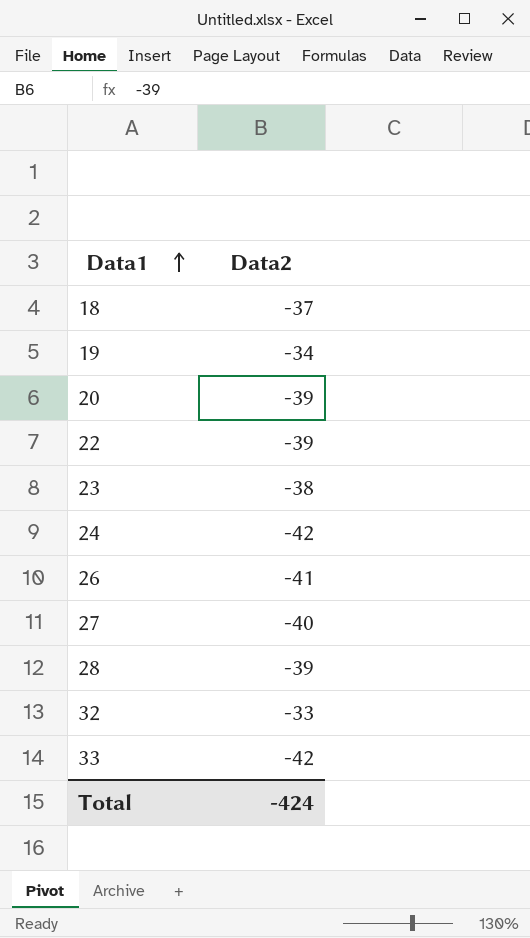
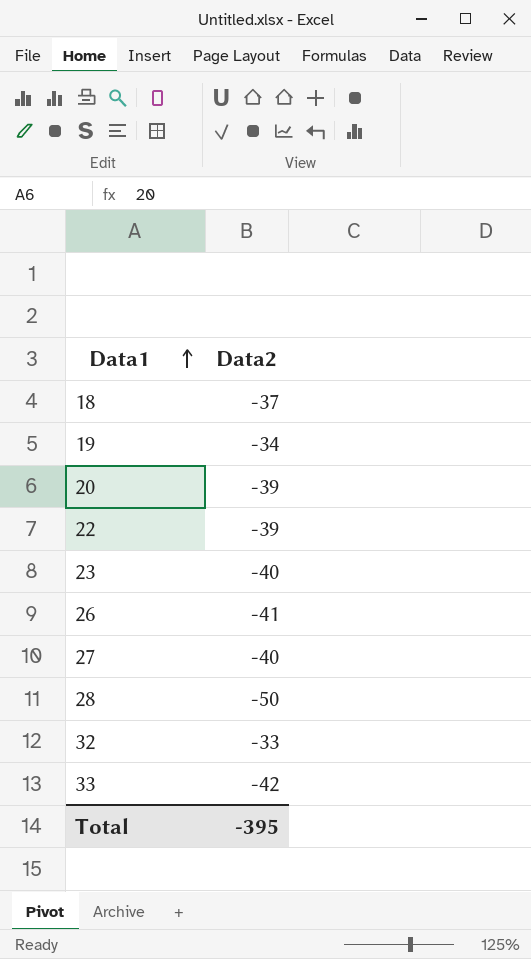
row 24: -42 -> none
23 | Data2: -38 -> -40
28 | Data2: -39 -> -50
Total | Data2: -424 -> -395

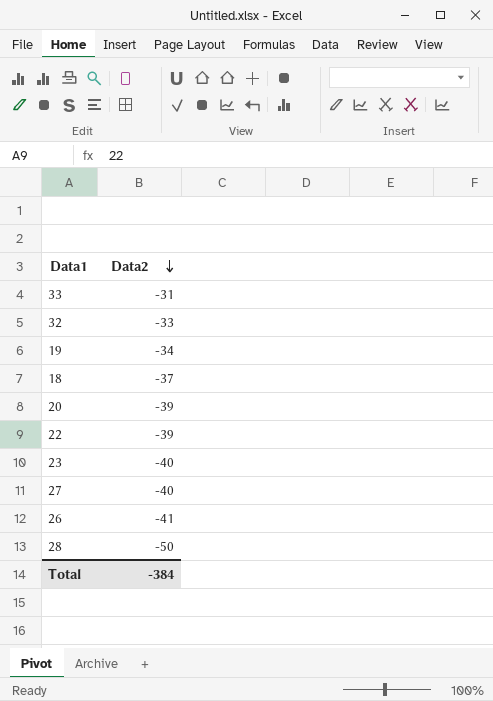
row order: Data1 ascending -> Data2 descending
33 | Data2: -42 -> -31
Total | Data2: -395 -> -384

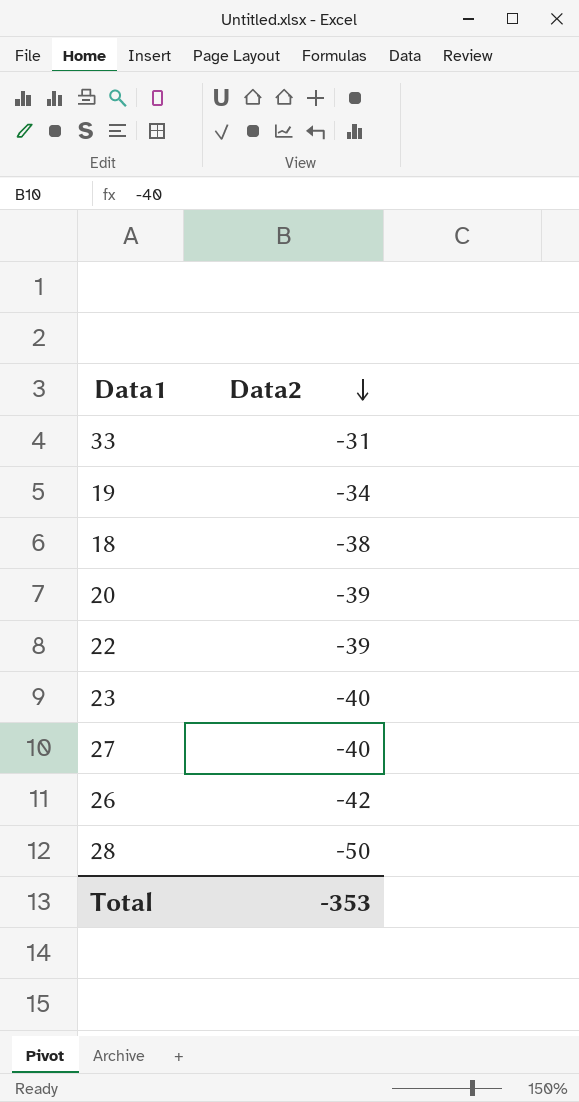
row 32: -33 -> none
18 | Data2: -37 -> -38
26 | Data2: -41 -> -42
Total | Data2: -384 -> -353

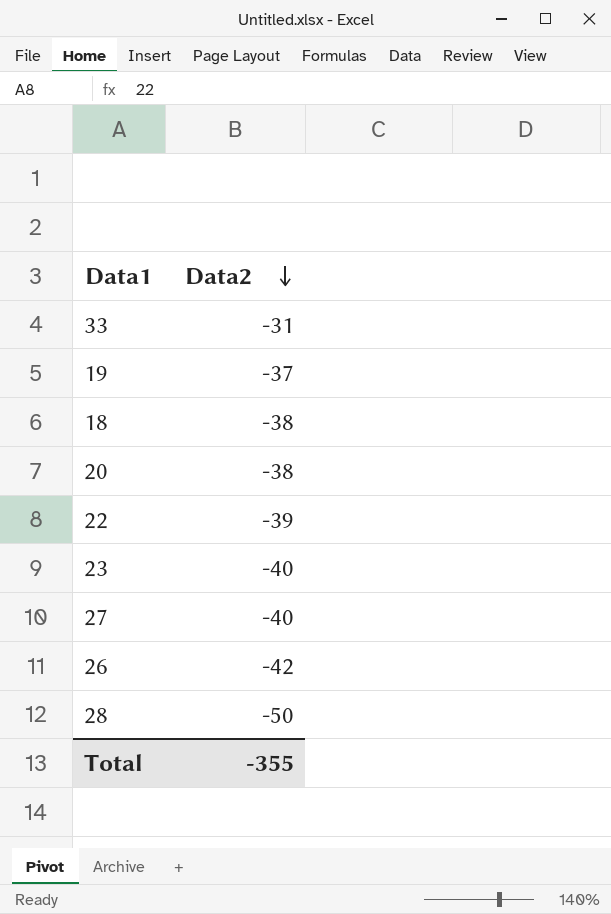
19 | Data2: -34 -> -37
20 | Data2: -39 -> -38
Total | Data2: -353 -> -355

